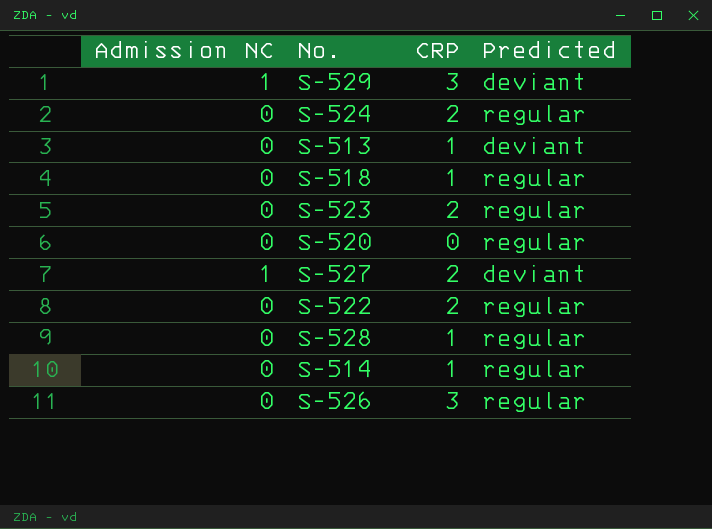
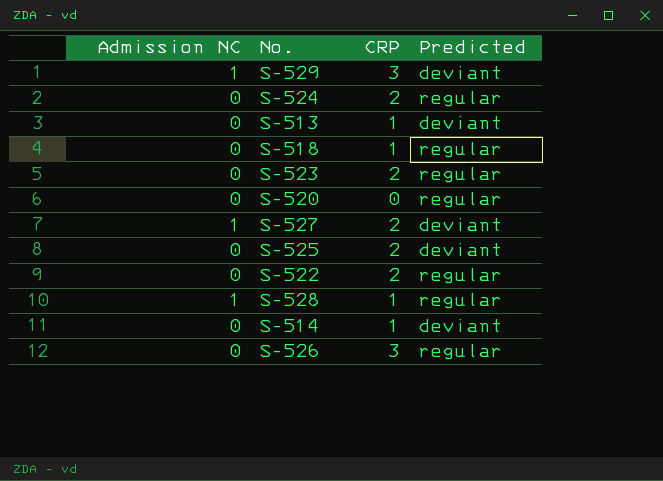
row S-525: none -> 0 | 2 | deviant
S-528 | Admission NC: 0 -> 1
S-514 | Predicted: regular -> deviant

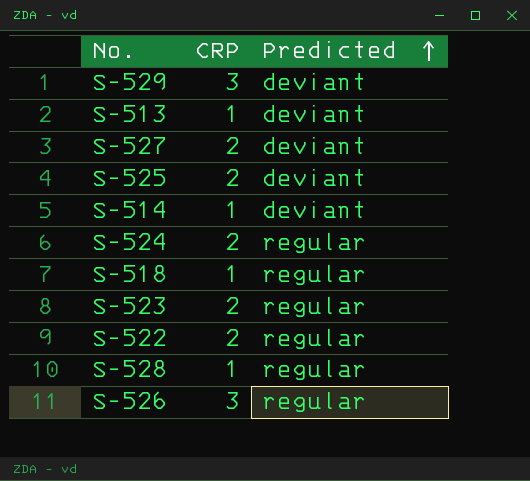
row order: none -> Predicted ascending
column Admission NC | position: 1 -> none
row S-520: 0 | 0 | regular -> none

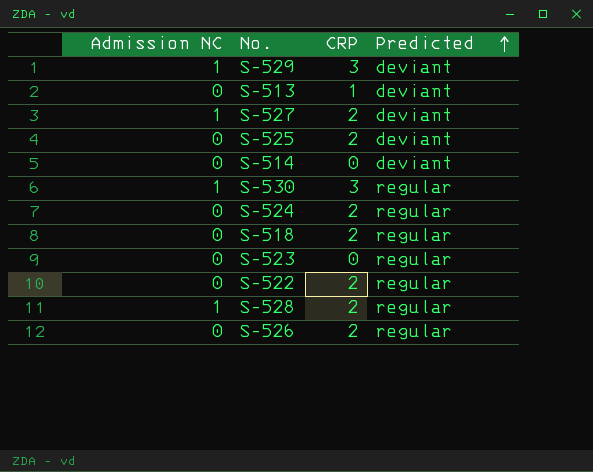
column Admission NC | position: none -> 1
S-514 | CRP: 1 -> 0
row S-530: none -> 1 | 3 | regular
S-518 | CRP: 1 -> 2
S-523 | CRP: 2 -> 0
S-528 | CRP: 1 -> 2
S-526 | CRP: 3 -> 2

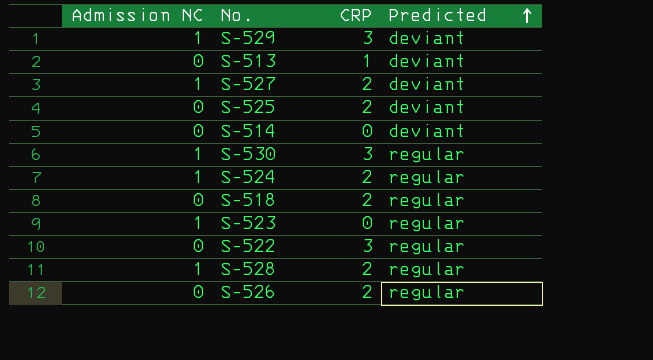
S-524 | Admission NC: 0 -> 1
S-523 | Admission NC: 0 -> 1
S-522 | CRP: 2 -> 3

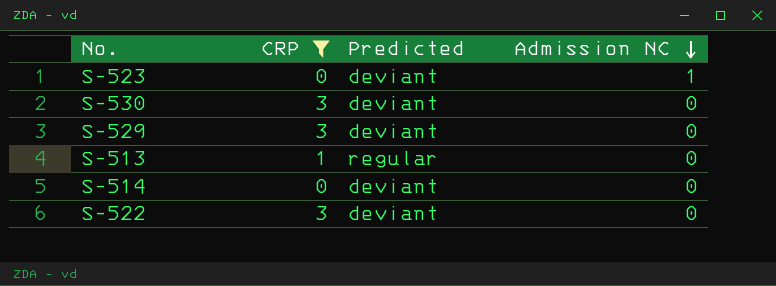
filter: none -> CRP != 2
row order: Predicted ascending -> Admission NC descending
column Admission NC | position: 1 -> 4
S-523 | Predicted: regular -> deviant
S-530 | Predicted: regular -> deviant
S-530 | Admission NC: 1 -> 0
S-529 | Admission NC: 1 -> 0
S-513 | Predicted: deviant -> regular
S-522 | Predicted: regular -> deviant

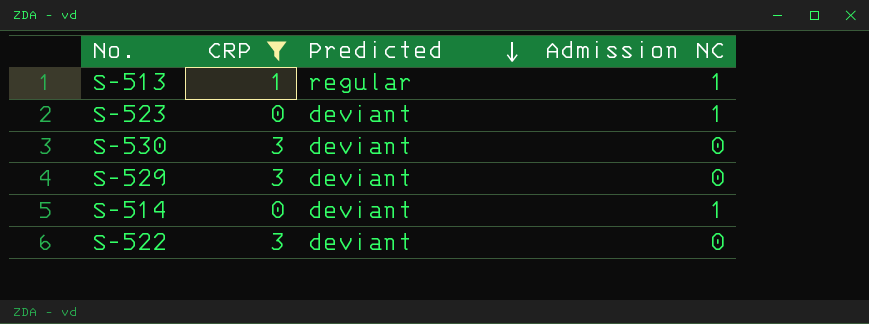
row order: Admission NC descending -> Predicted descending
S-513 | Admission NC: 0 -> 1
S-514 | Admission NC: 0 -> 1

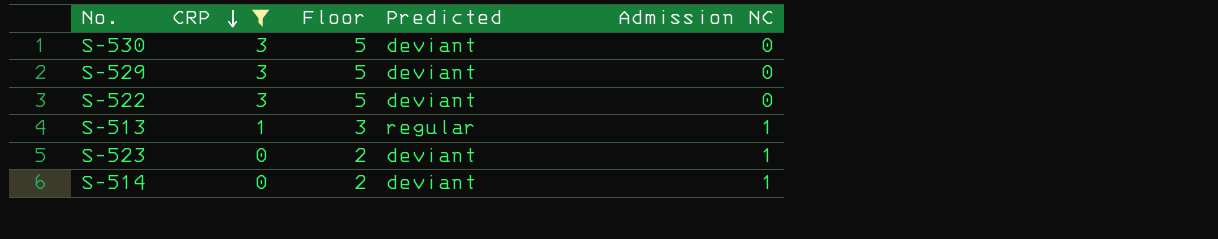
row order: Predicted descending -> CRP descending
column Floor | formula: none -> [CRP] + 2

